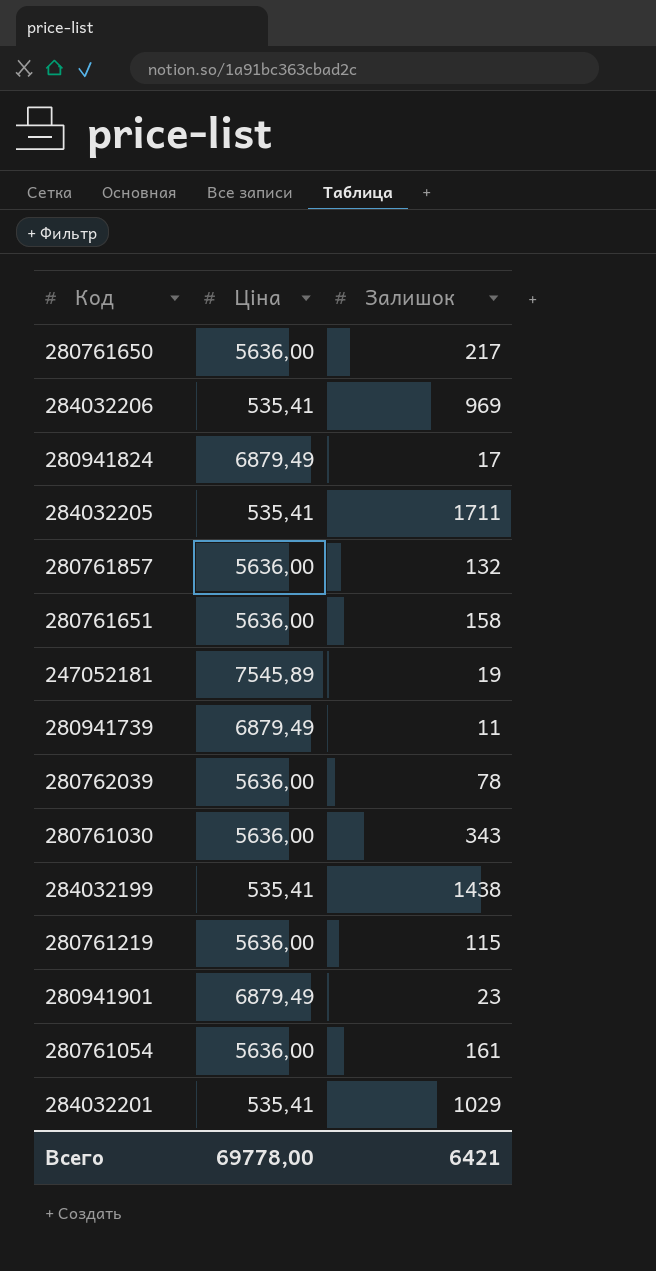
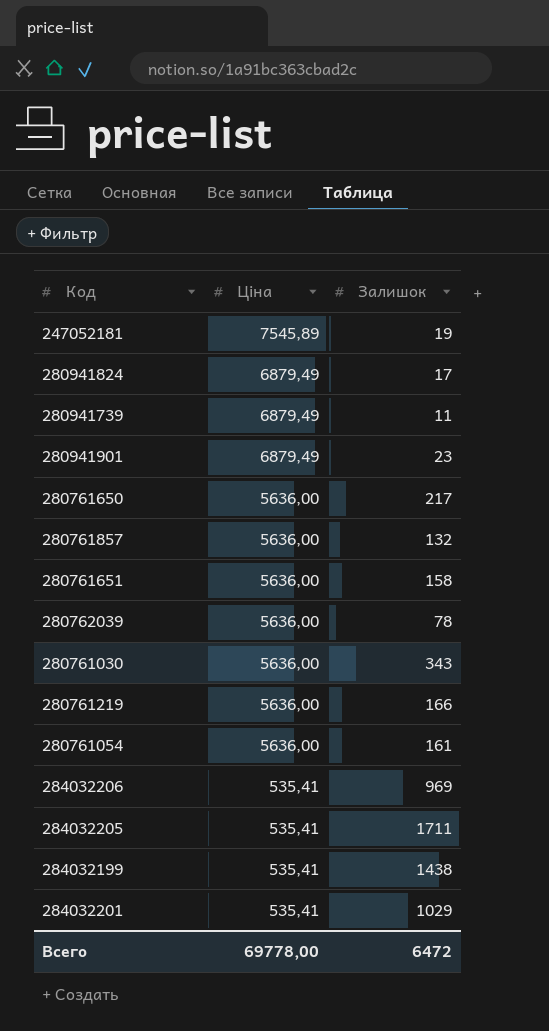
row order: none -> Ціна descending
280761219 | Залишок: 115 -> 166
Всего | Залишок: 6421 -> 6472

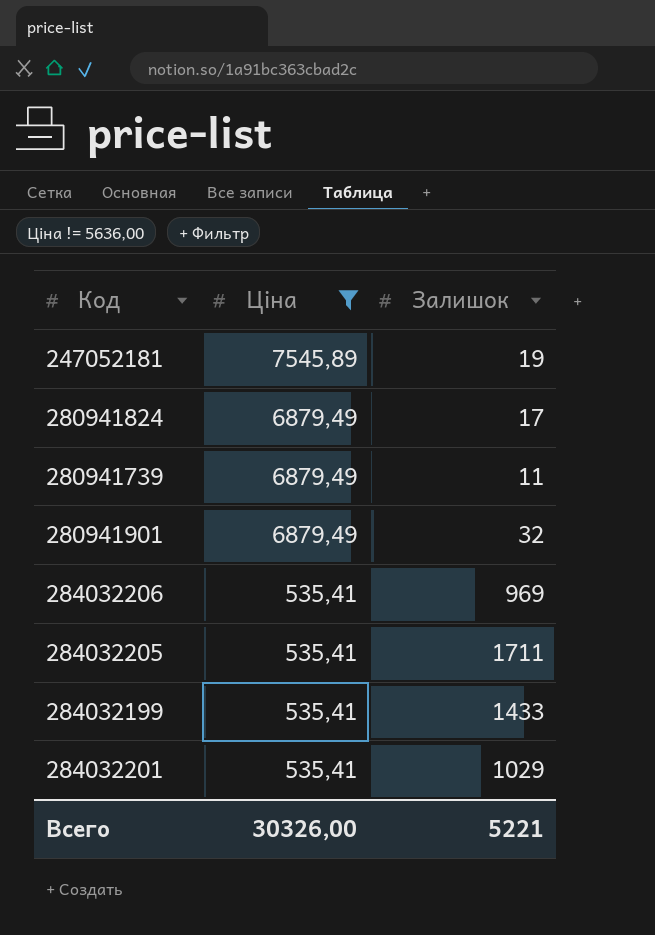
filter: none -> Ціна != 5636,00
280941901 | Залишок: 23 -> 32
284032199 | Залишок: 1438 -> 1433
Всего | Ціна: 69778,00 -> 30326,00
Всего | Залишок: 6472 -> 5221

